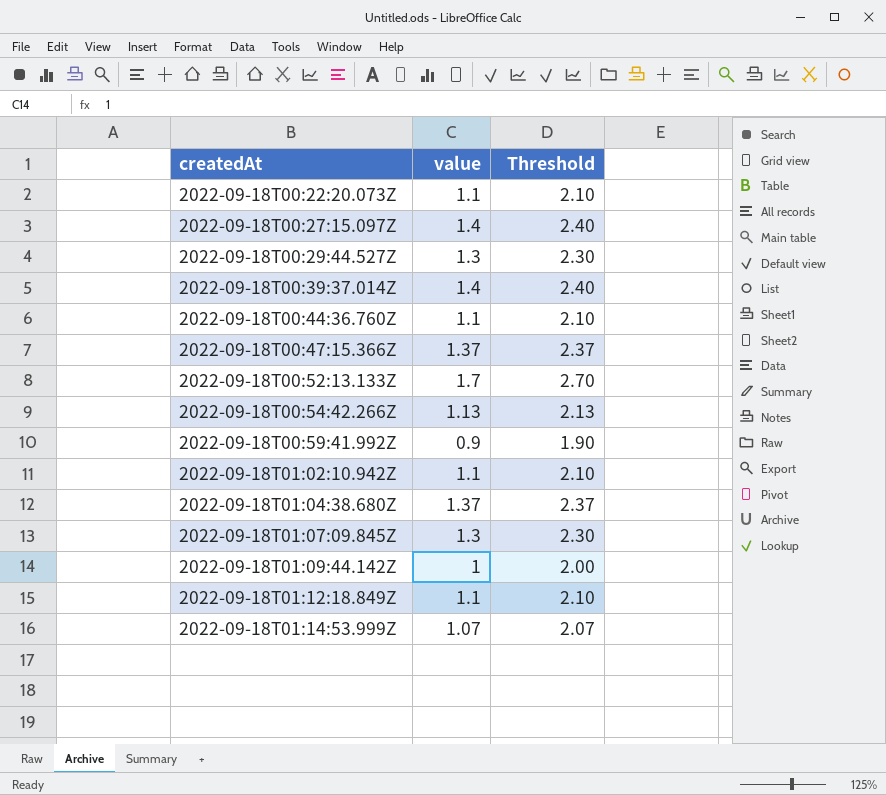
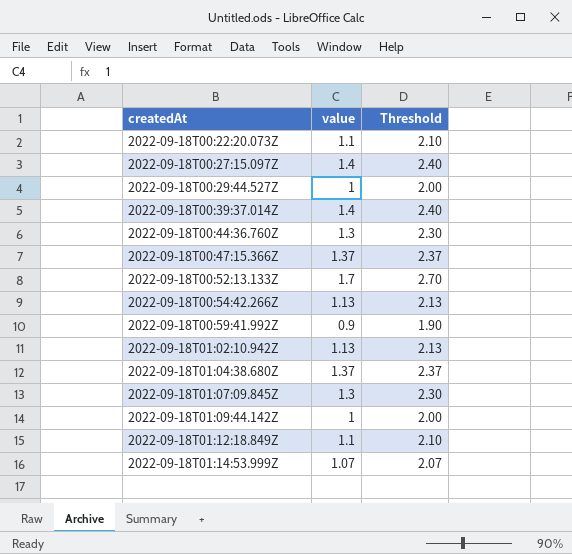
2022-09-18T00:29:44.527Z | value: 1.3 -> 1
2022-09-18T00:29:44.527Z | Threshold: 2.30 -> 2.00
2022-09-18T00:44:36.760Z | value: 1.1 -> 1.3
2022-09-18T00:44:36.760Z | Threshold: 2.10 -> 2.30
2022-09-18T01:02:10.942Z | value: 1.1 -> 1.13
2022-09-18T01:02:10.942Z | Threshold: 2.10 -> 2.13

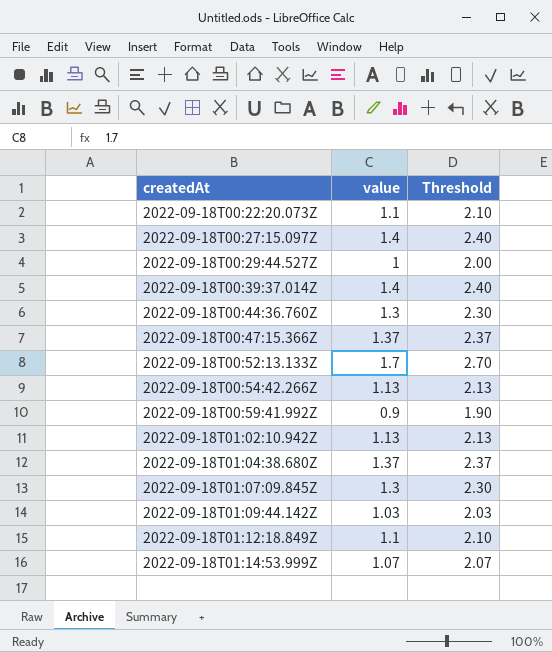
2022-09-18T01:09:44.142Z | value: 1 -> 1.03
2022-09-18T01:09:44.142Z | Threshold: 2.00 -> 2.03

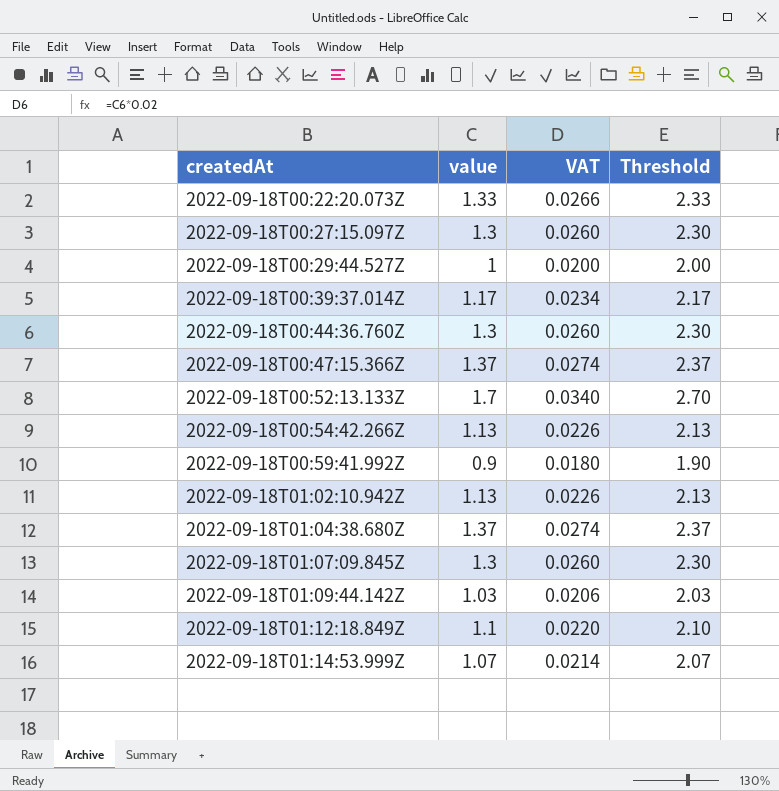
column VAT | formula: none -> [value] * 0.02
2022-09-18T00:22:20.073Z | value: 1.1 -> 1.33
2022-09-18T00:22:20.073Z | Threshold: 2.10 -> 2.33
2022-09-18T00:27:15.097Z | value: 1.4 -> 1.3
2022-09-18T00:27:15.097Z | Threshold: 2.40 -> 2.30
2022-09-18T00:39:37.014Z | value: 1.4 -> 1.17
2022-09-18T00:39:37.014Z | Threshold: 2.40 -> 2.17

